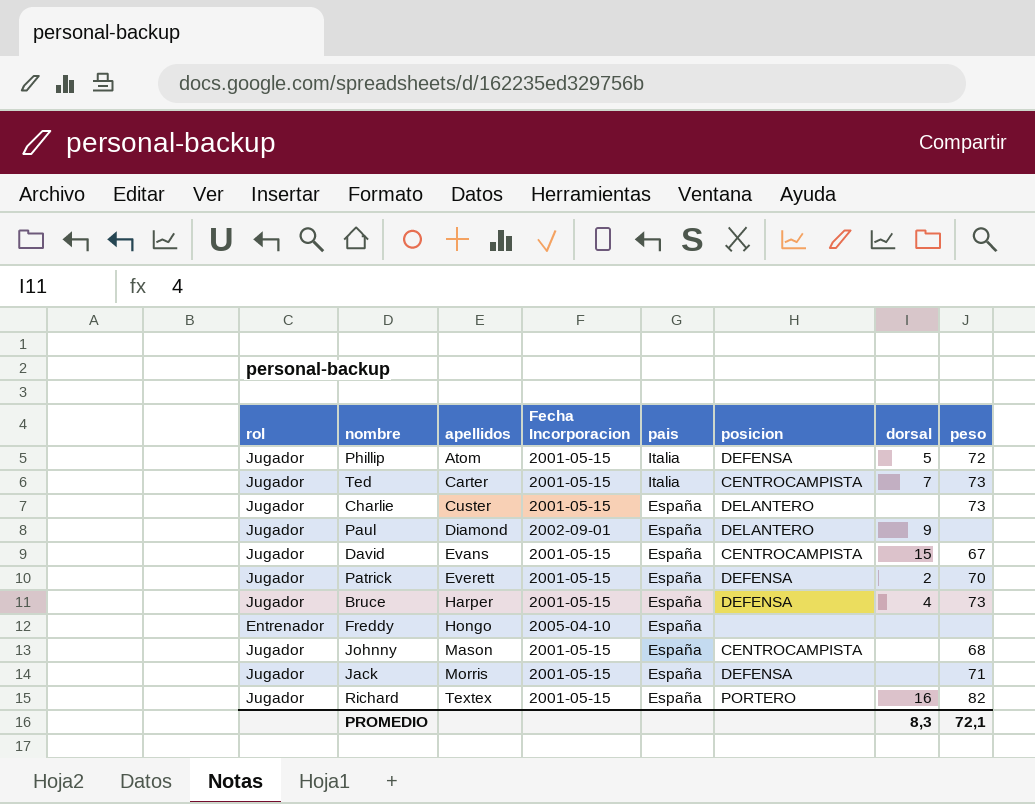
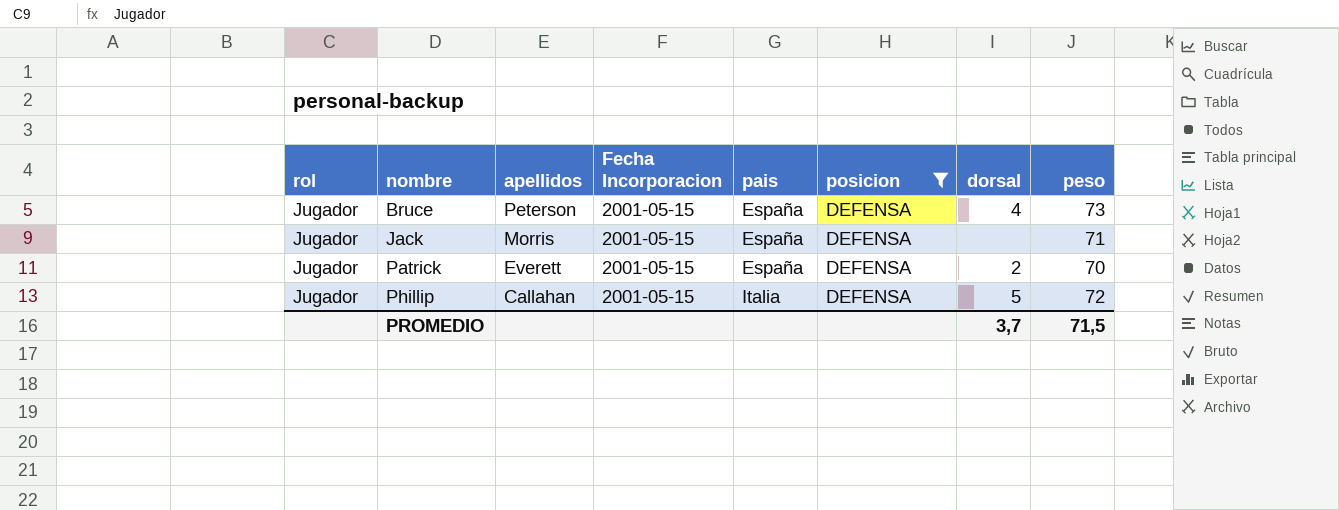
filter: none -> posicion = DEFENSA
row order: apellidos ascending -> nombre ascending
Bruce | apellidos: Harper -> Peterson
Phillip | apellidos: Atom -> Callahan
PROMEDIO | dorsal: 8,3 -> 3,7
PROMEDIO | peso: 72,1 -> 71,5

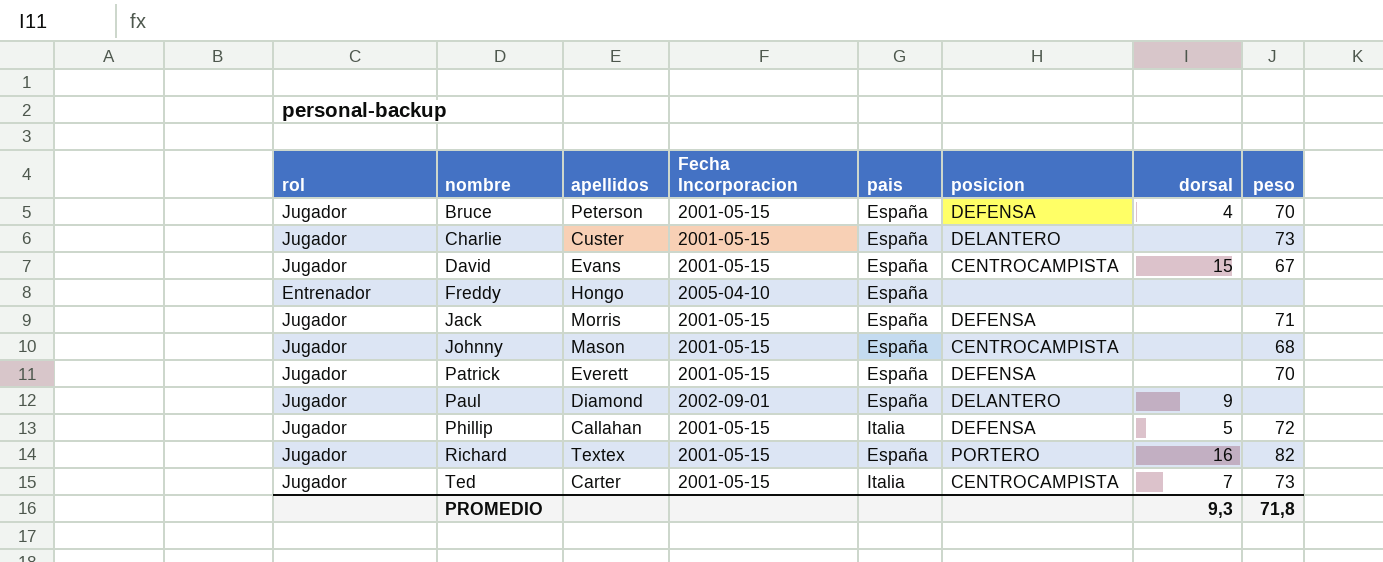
filter: posicion = DEFENSA -> none
Bruce | peso: 73 -> 70
Patrick | dorsal: 2 -> none
PROMEDIO | dorsal: 3,7 -> 9,3
PROMEDIO | peso: 71,5 -> 71,8

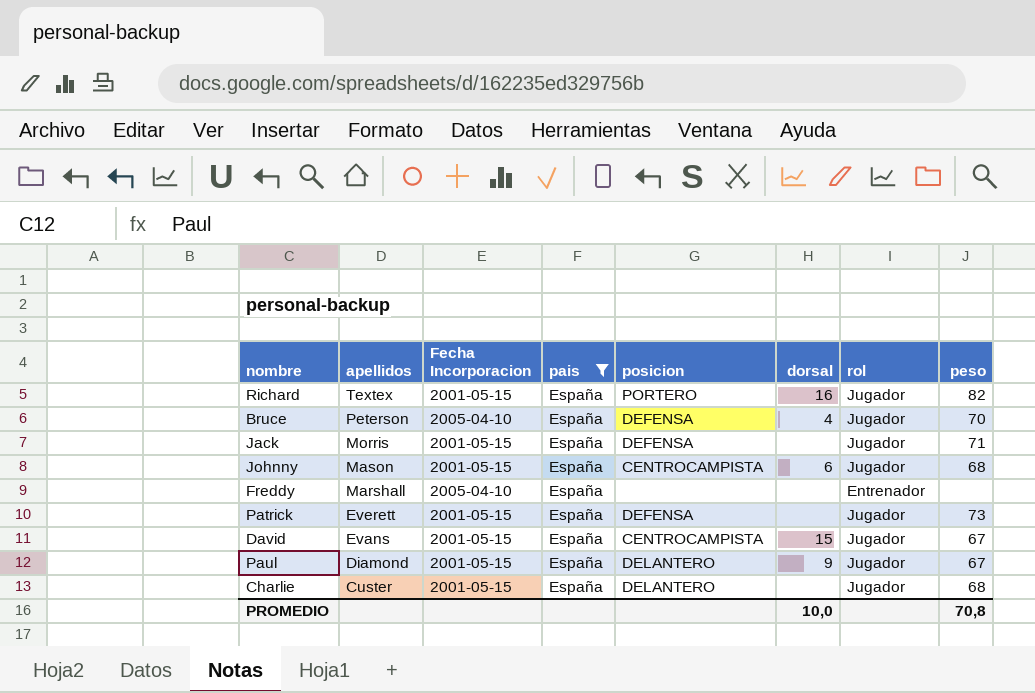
filter: none -> pais = España
row order: nombre ascending -> apellidos descending
column rol | position: 1 -> 7
Bruce | Fecha Incorporacion: 2001-05-15 -> 2005-04-10
Johnny | dorsal: none -> 6
Freddy | apellidos: Hongo -> Marshall
Patrick | peso: 70 -> 73
Paul | Fecha Incorporacion: 2002-09-01 -> 2001-05-15
Paul | peso: none -> 67
Charlie | peso: 73 -> 68
PROMEDIO | dorsal: 9,3 -> 10,0
PROMEDIO | peso: 71,8 -> 70,8

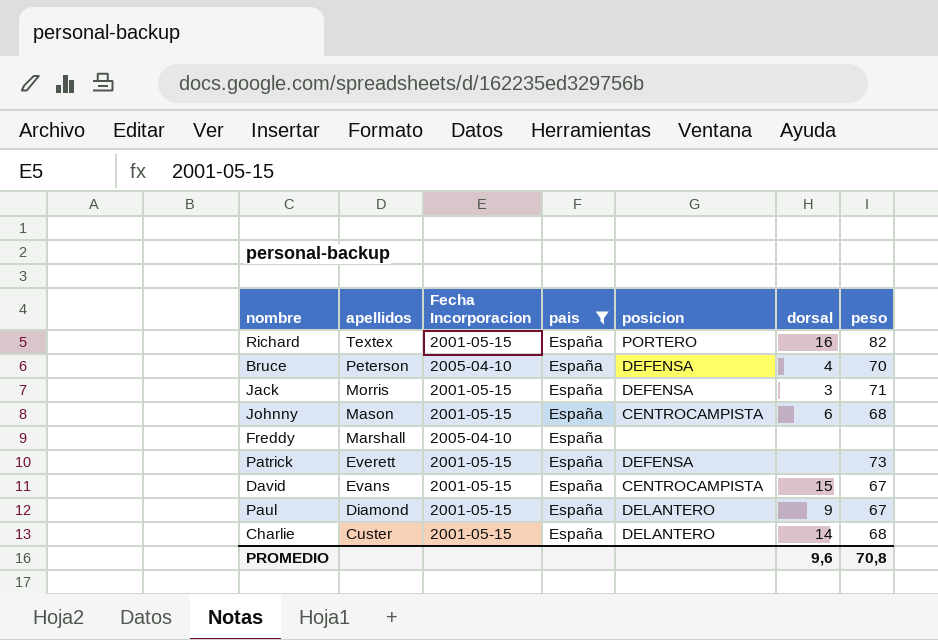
column rol | position: 7 -> none
Jack | dorsal: none -> 3
Charlie | dorsal: none -> 14
PROMEDIO | dorsal: 10,0 -> 9,6

